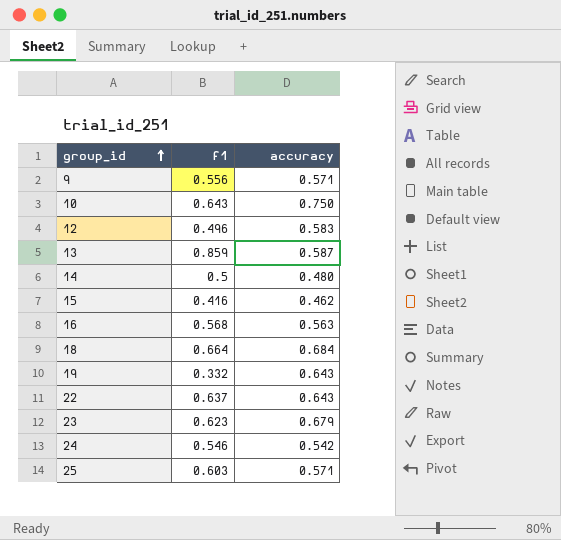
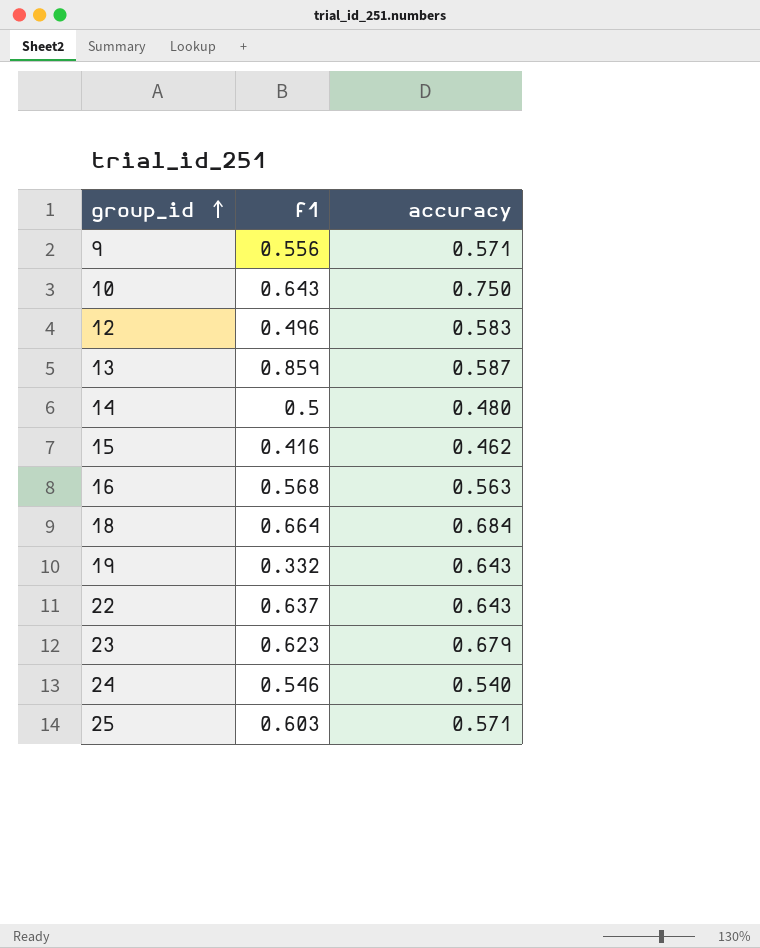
24 | accuracy: 0.542 -> 0.540

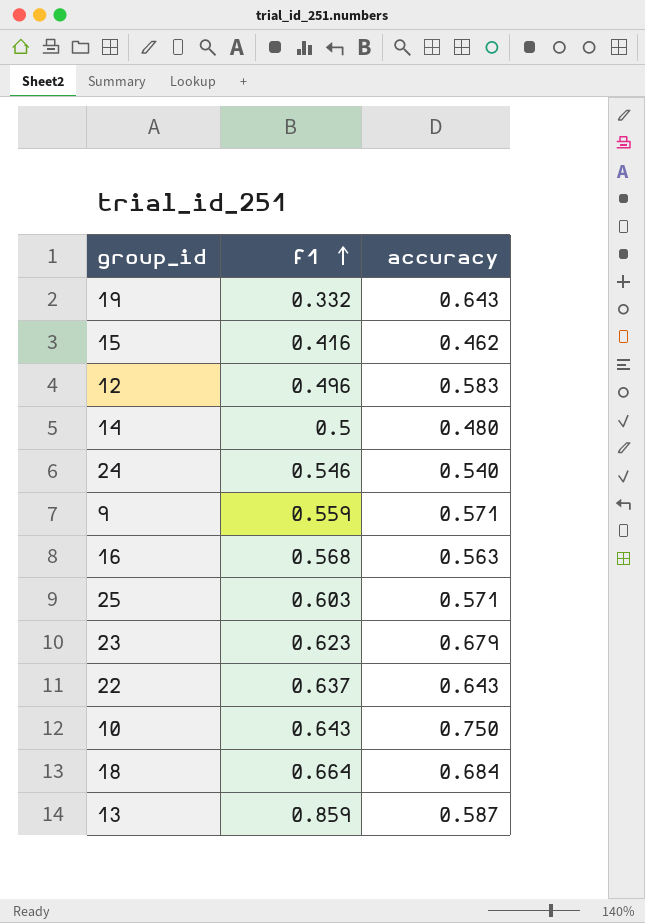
row order: group_id ascending -> f1 ascending
9 | f1: 0.556 -> 0.559

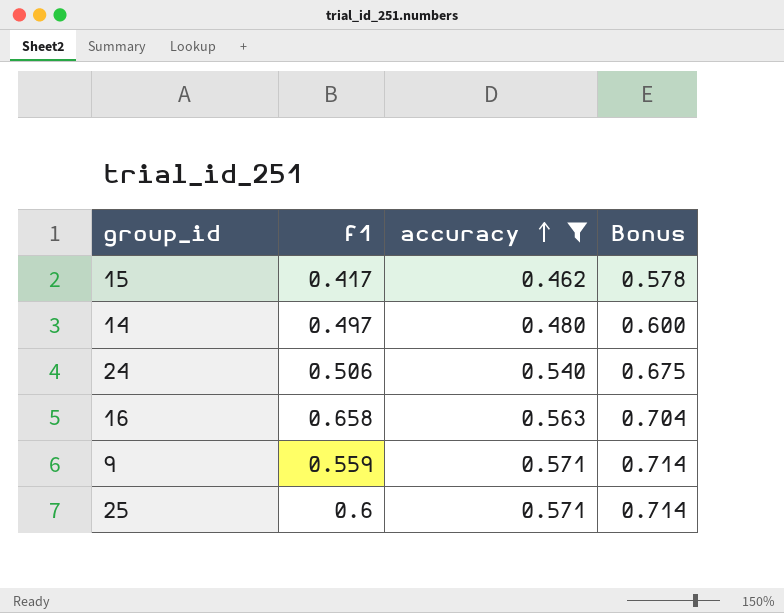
filter: none -> accuracy <= 0.571
row order: f1 ascending -> accuracy ascending
column Bonus | formula: none -> [accuracy] * 1.25
15 | f1: 0.416 -> 0.417
14 | f1: 0.5 -> 0.497
24 | f1: 0.546 -> 0.506
16 | f1: 0.568 -> 0.658
25 | f1: 0.603 -> 0.6

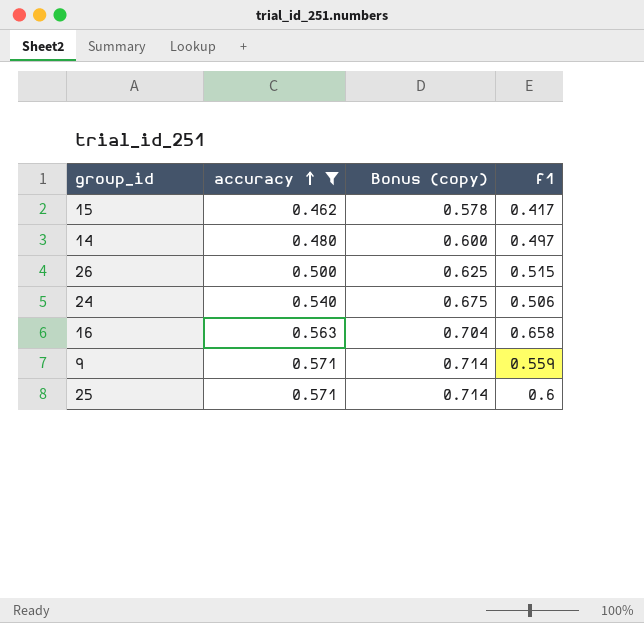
column name: Bonus -> Bonus (copy)
column f1 | position: 2 -> 4
row 26: none -> 0.500 | 0.625 | 0.515

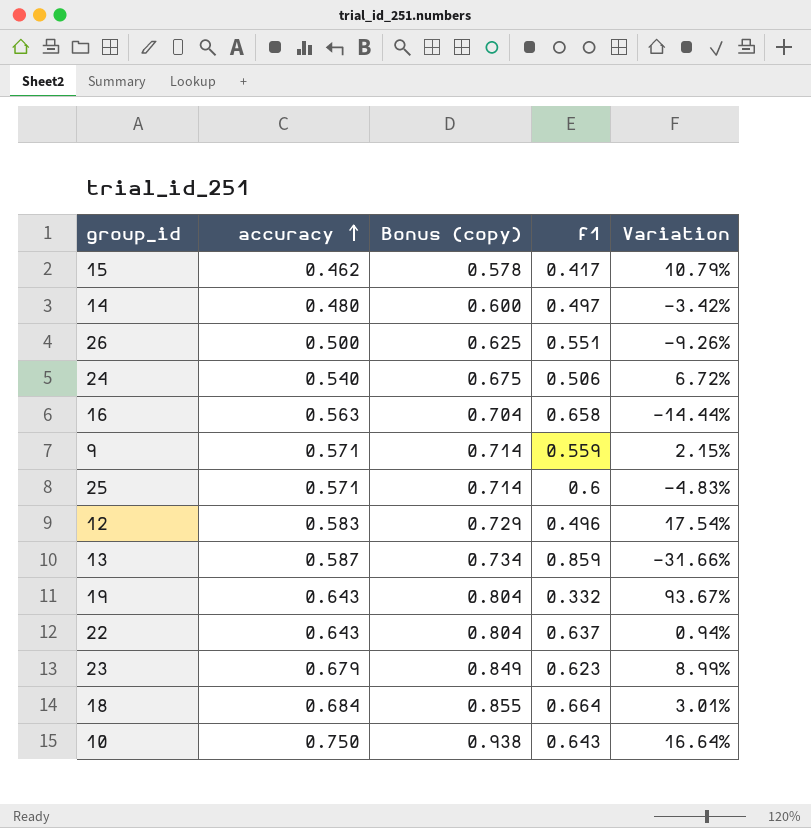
filter: accuracy <= 0.571 -> none
column Variation | formula: none -> ([accuracy] - [f1]) / [f1]
26 | f1: 0.515 -> 0.551

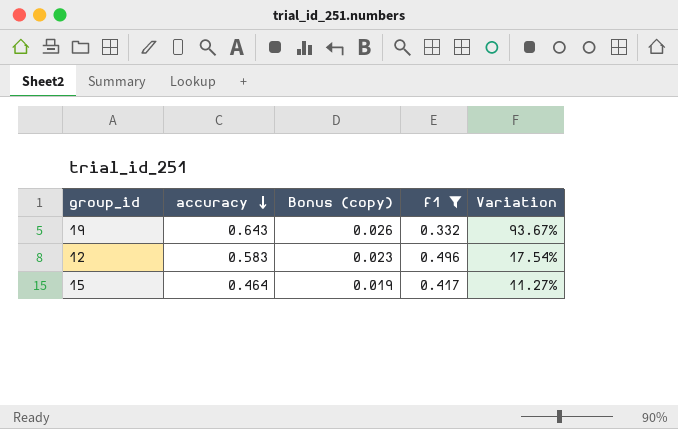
filter: none -> f1 <= 0.496
row order: accuracy ascending -> accuracy descending
column Bonus (copy) | formula: [accuracy] * 1.25 -> [accuracy] * 0.04
15 | accuracy: 0.462 -> 0.464
15 | Variation: 10.79% -> 11.27%

